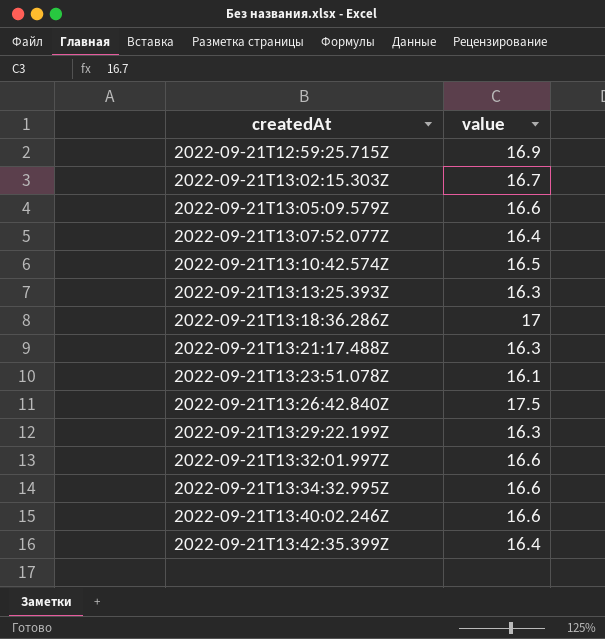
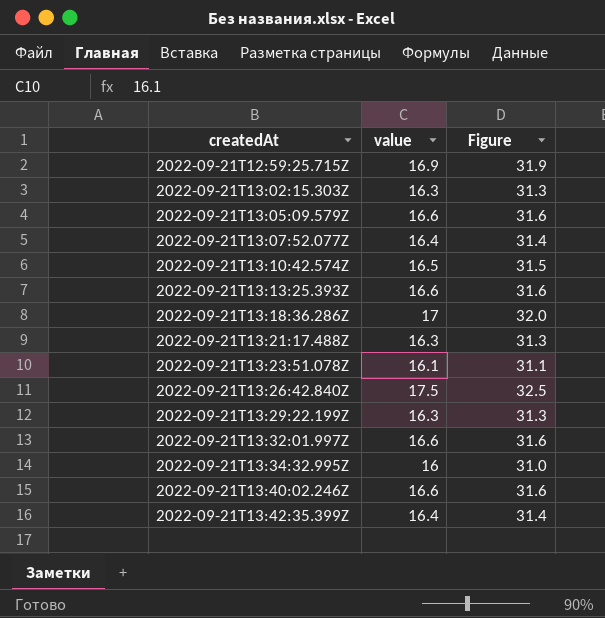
column Figure | formula: none -> [value] + 15
2022-09-21T13:02:15.303Z | value: 16.7 -> 16.3
2022-09-21T13:13:25.393Z | value: 16.3 -> 16.6
2022-09-21T13:34:32.995Z | value: 16.6 -> 16

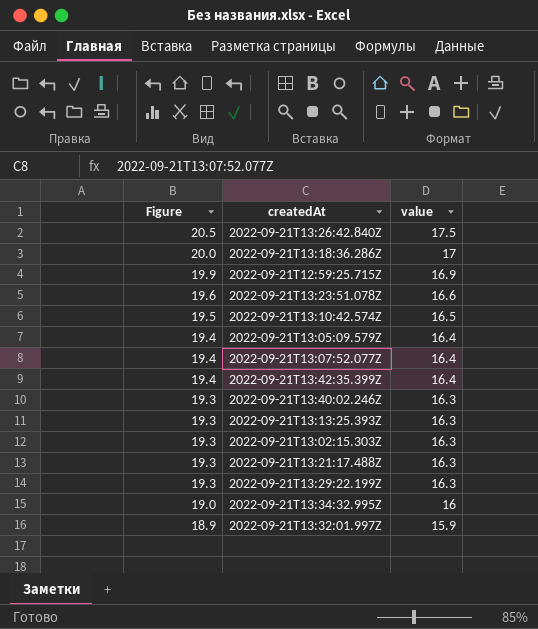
row order: createdAt ascending -> Figure descending
column Figure | formula: [value] + 15 -> [value] + 3
column Figure | position: 3 -> 1
2022-09-21T13:23:51.078Z | value: 16.1 -> 16.6
2022-09-21T13:05:09.579Z | value: 16.6 -> 16.4
2022-09-21T13:40:02.246Z | value: 16.6 -> 16.3
2022-09-21T13:13:25.393Z | value: 16.6 -> 16.3
2022-09-21T13:32:01.997Z | value: 16.6 -> 15.9

